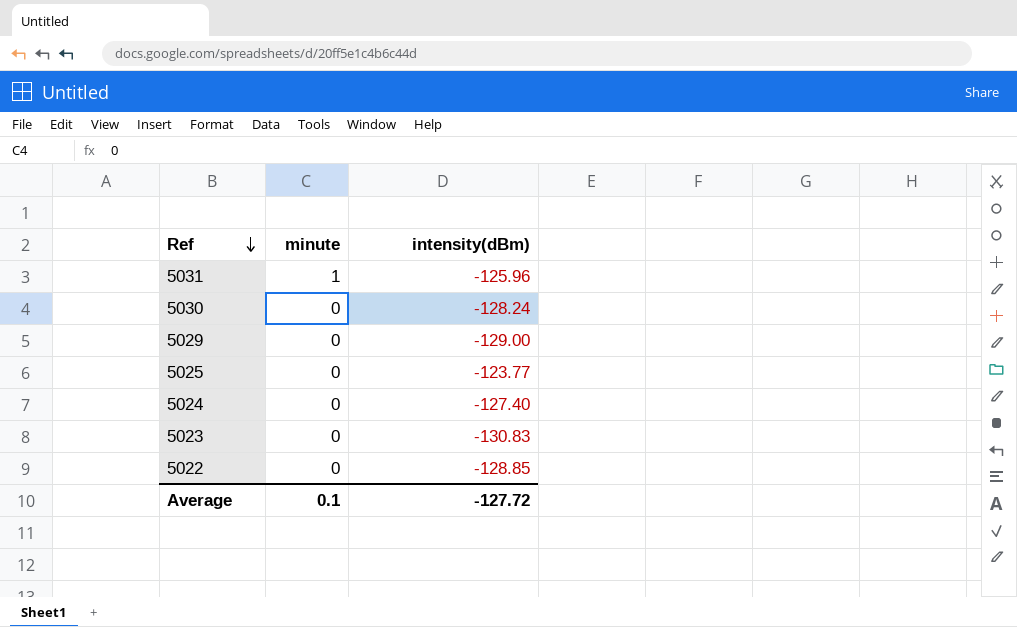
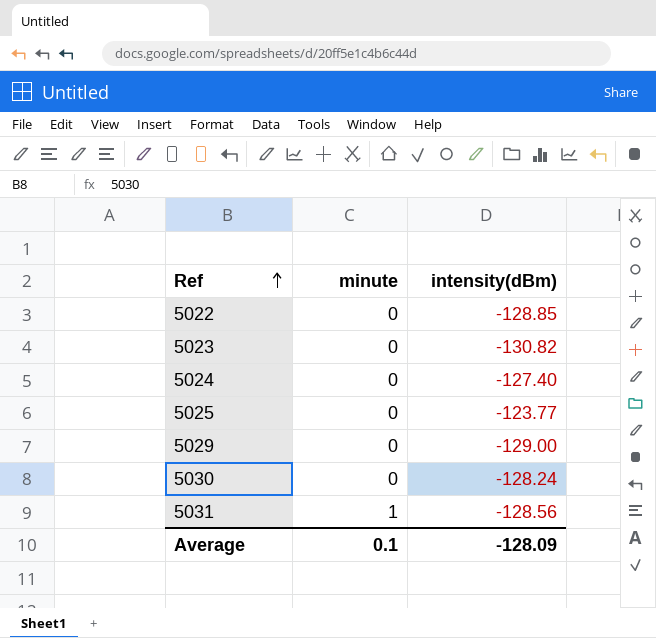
row order: Ref descending -> Ref ascending
5023 | intensity(dBm): -130.83 -> -130.82
5031 | intensity(dBm): -125.96 -> -128.56
Average | intensity(dBm): -127.72 -> -128.09

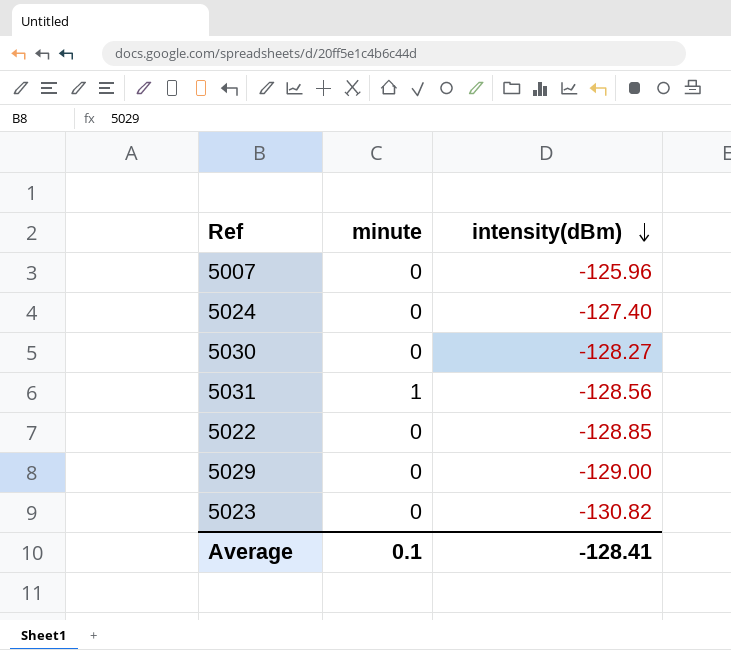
row order: Ref ascending -> intensity(dBm) descending
row 5025: 0 | -123.77 -> none
row 5007: none -> 0 | -125.96
5030 | intensity(dBm): -128.24 -> -128.27
Average | intensity(dBm): -128.09 -> -128.41

